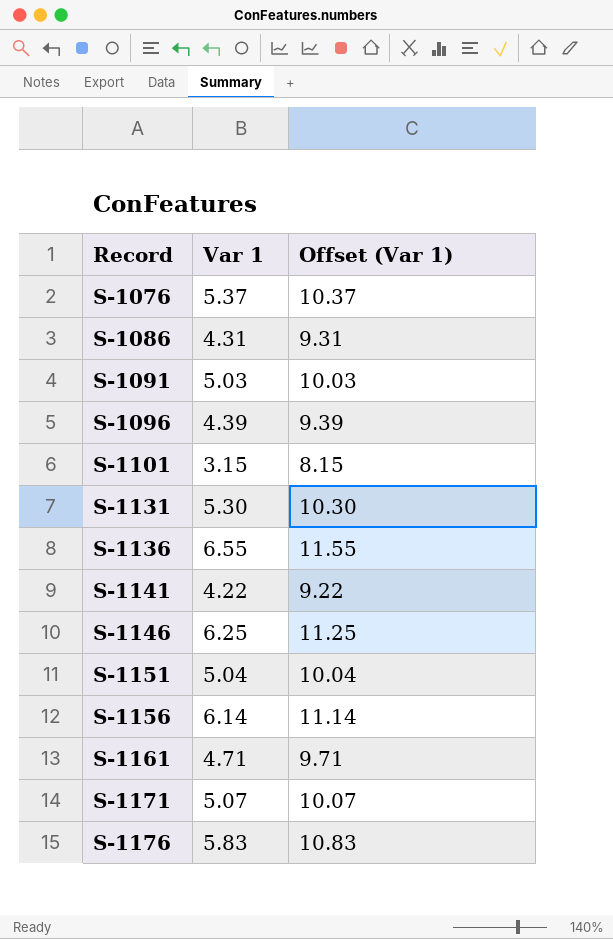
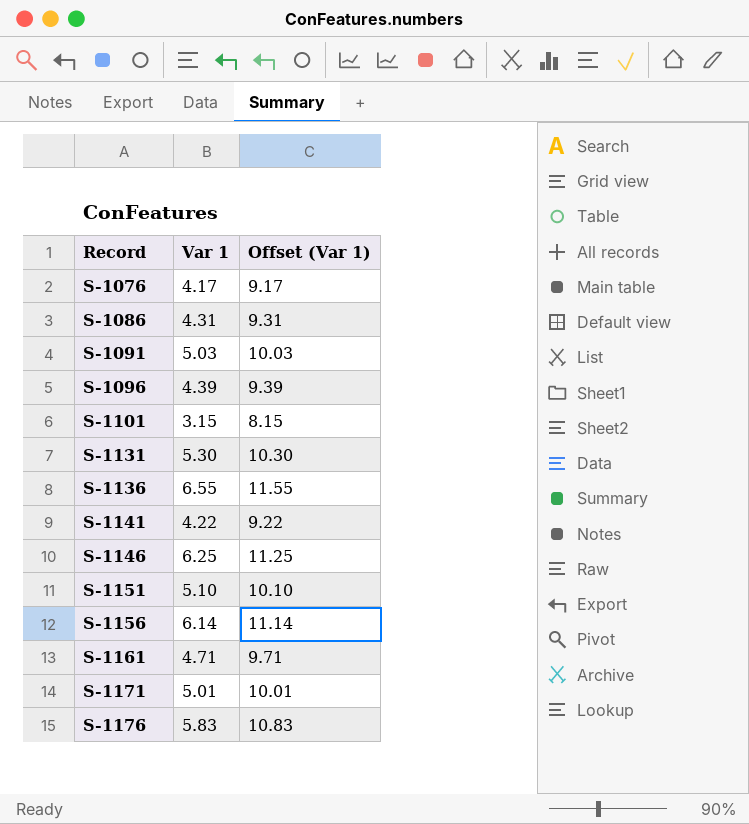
S-1076 | Var 1: 5.37 -> 4.17
S-1076 | Offset (Var 1): 10.37 -> 9.17
S-1151 | Var 1: 5.04 -> 5.10
S-1151 | Offset (Var 1): 10.04 -> 10.10
S-1171 | Var 1: 5.07 -> 5.01
S-1171 | Offset (Var 1): 10.07 -> 10.01

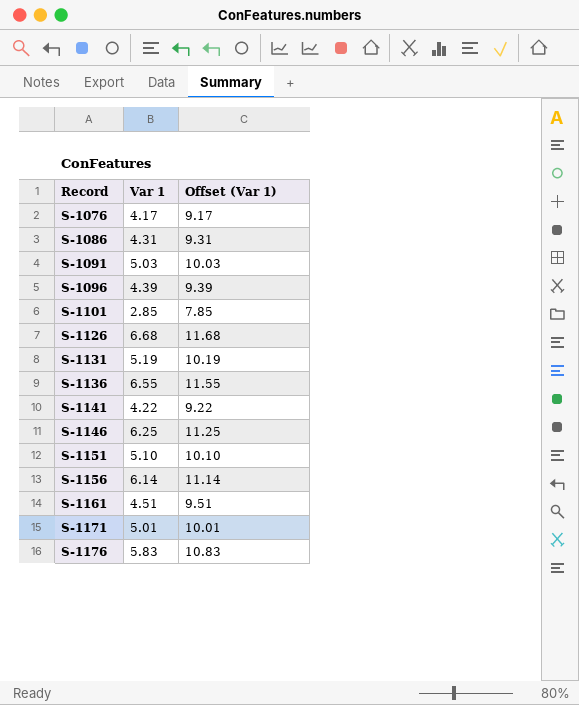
S-1101 | Var 1: 3.15 -> 2.85
S-1101 | Offset (Var 1): 8.15 -> 7.85
row S-1126: none -> 6.68 | 11.68
S-1131 | Var 1: 5.30 -> 5.19
S-1131 | Offset (Var 1): 10.30 -> 10.19
S-1161 | Var 1: 4.71 -> 4.51
S-1161 | Offset (Var 1): 9.71 -> 9.51

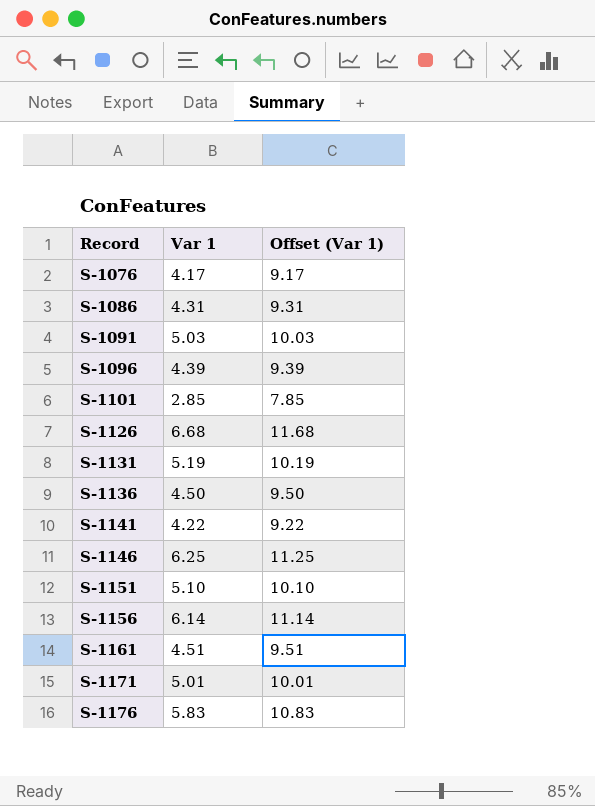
S-1136 | Var 1: 6.55 -> 4.50
S-1136 | Offset (Var 1): 11.55 -> 9.50

